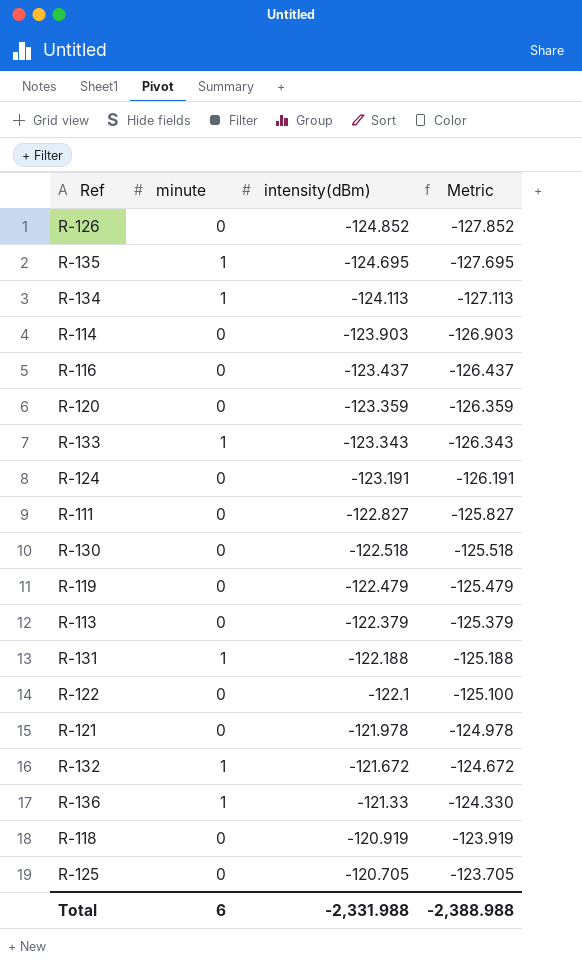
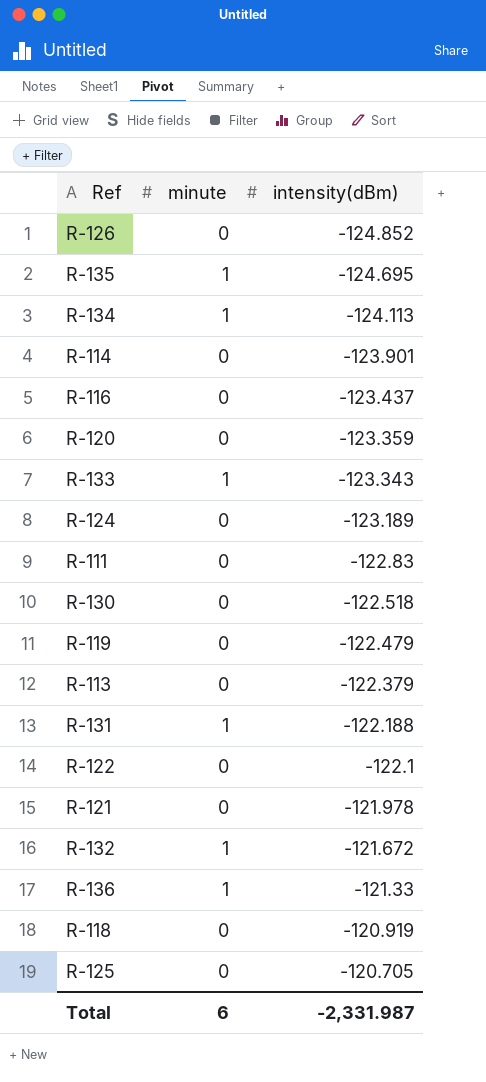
column Metric | formula: [intensity(dBm)] - 3 -> none
R-114 | intensity(dBm): -123.903 -> -123.901
R-124 | intensity(dBm): -123.191 -> -123.189
R-111 | intensity(dBm): -122.827 -> -122.83
Total | intensity(dBm): -2,331.988 -> -2,331.987

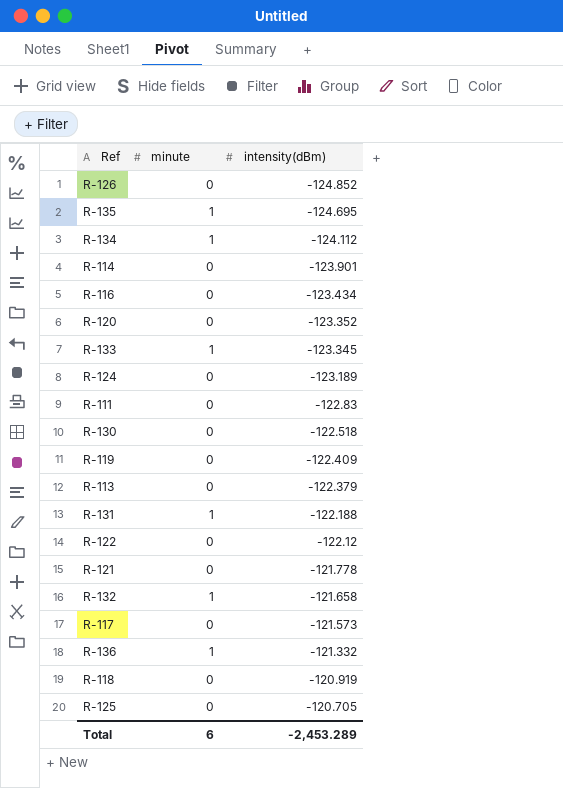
R-134 | intensity(dBm): -124.113 -> -124.112
R-116 | intensity(dBm): -123.437 -> -123.434
R-120 | intensity(dBm): -123.359 -> -123.352
R-133 | intensity(dBm): -123.343 -> -123.345
R-119 | intensity(dBm): -122.479 -> -122.409
R-122 | intensity(dBm): -122.1 -> -122.12
R-121 | intensity(dBm): -121.978 -> -121.778
R-132 | intensity(dBm): -121.672 -> -121.658
row R-117: none -> 0 | -121.573
R-136 | intensity(dBm): -121.33 -> -121.332
Total | intensity(dBm): -2,331.987 -> -2,453.289

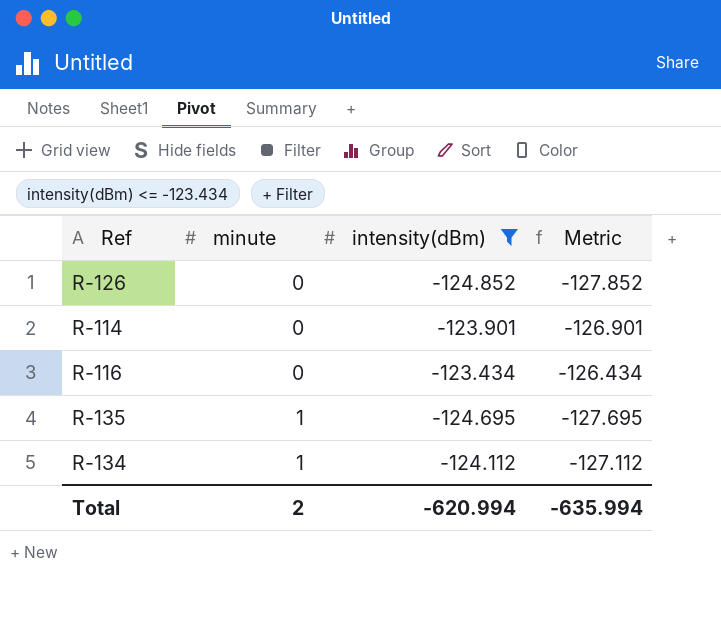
filter: none -> intensity(dBm) <= -123.434
row order: intensity(dBm) ascending -> minute ascending
column Metric | formula: none -> [intensity(dBm)] - 3
Total | minute: 6 -> 2
Total | intensity(dBm): -2,453.289 -> -620.994

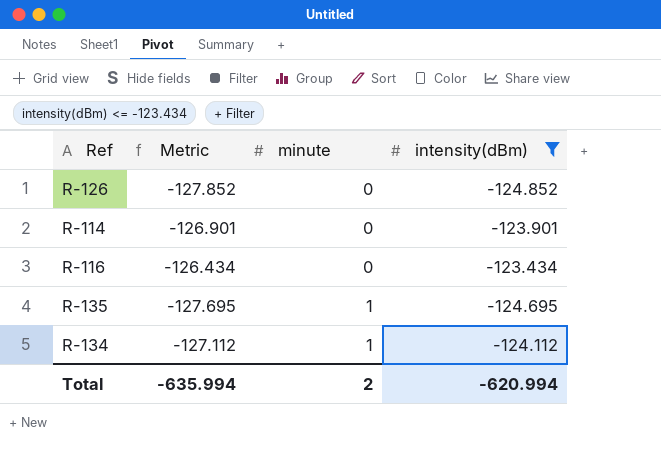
column Metric | position: 4 -> 2

